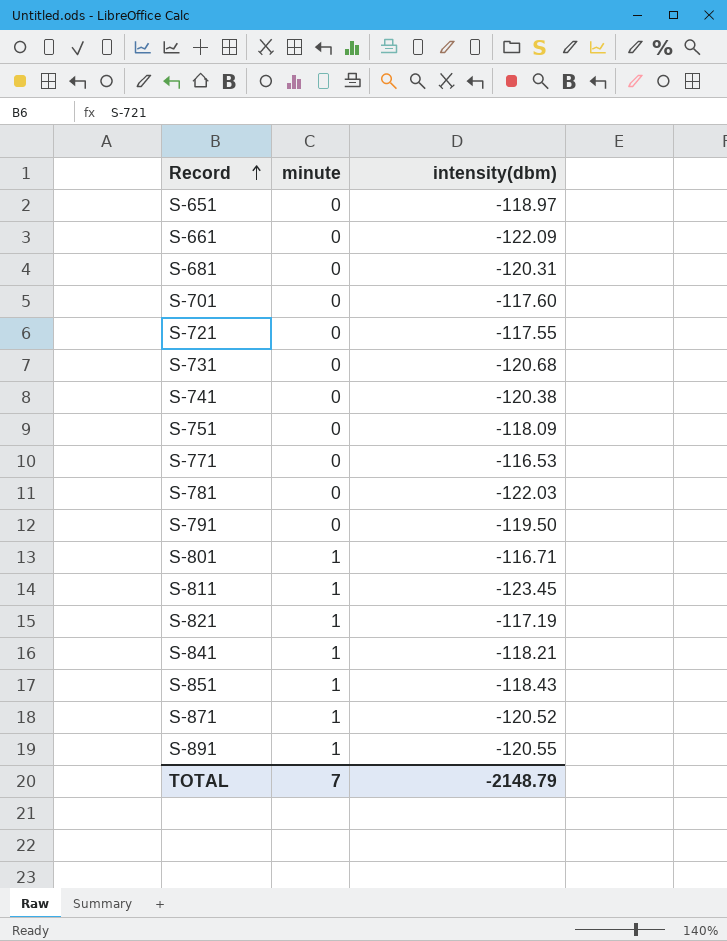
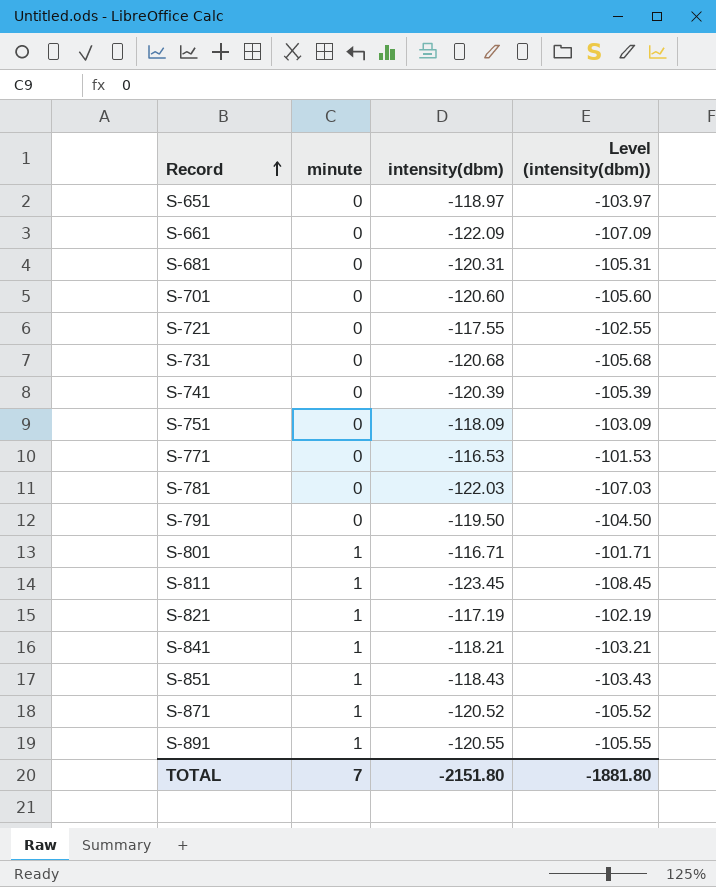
column Level (intensity(dbm)) | formula: none -> [intensity(dbm)] + 15
S-701 | intensity(dbm): -117.60 -> -120.60
S-741 | intensity(dbm): -120.38 -> -120.39
TOTAL | intensity(dbm): -2148.79 -> -2151.80

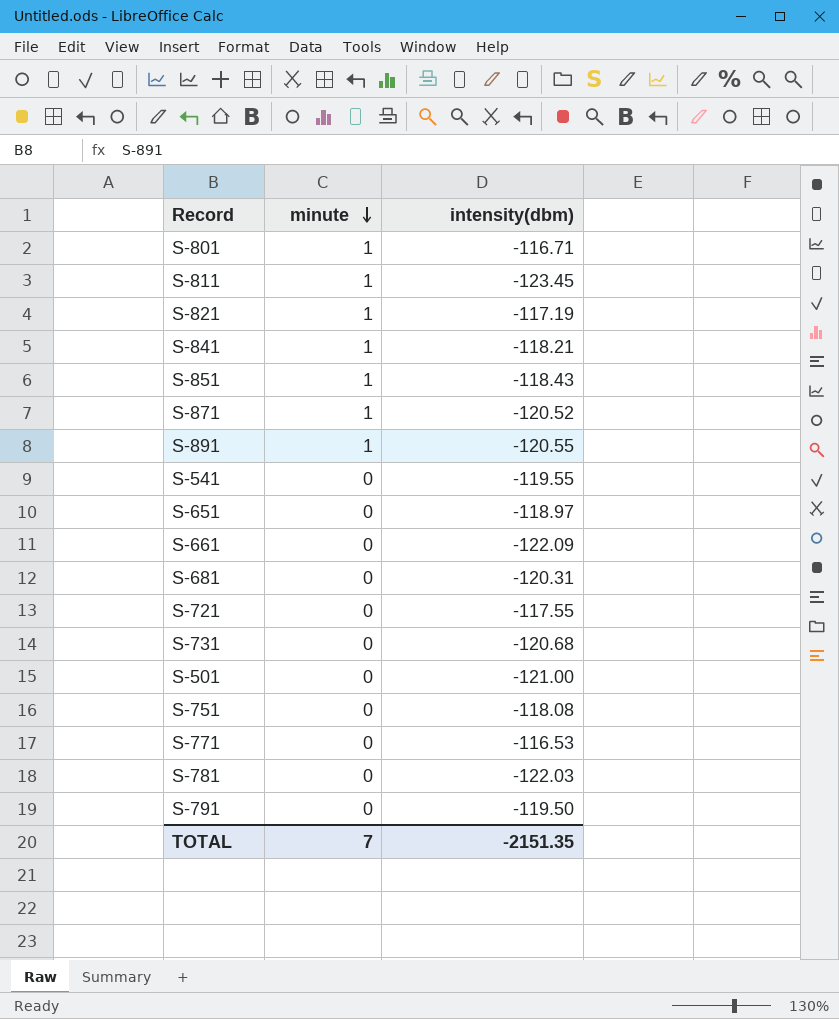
row order: Record ascending -> minute descending
column Level (intensity(dbm)) | formula: [intensity(dbm)] + 15 -> none
row S-701: 0 | -120.60 | -105.60 -> none
row S-741: 0 | -120.39 | -105.39 -> none
row S-541: none -> 0 | -119.55
row S-501: none -> 0 | -121.00
S-751 | intensity(dbm): -118.09 -> -118.08
TOTAL | intensity(dbm): -2151.80 -> -2151.35

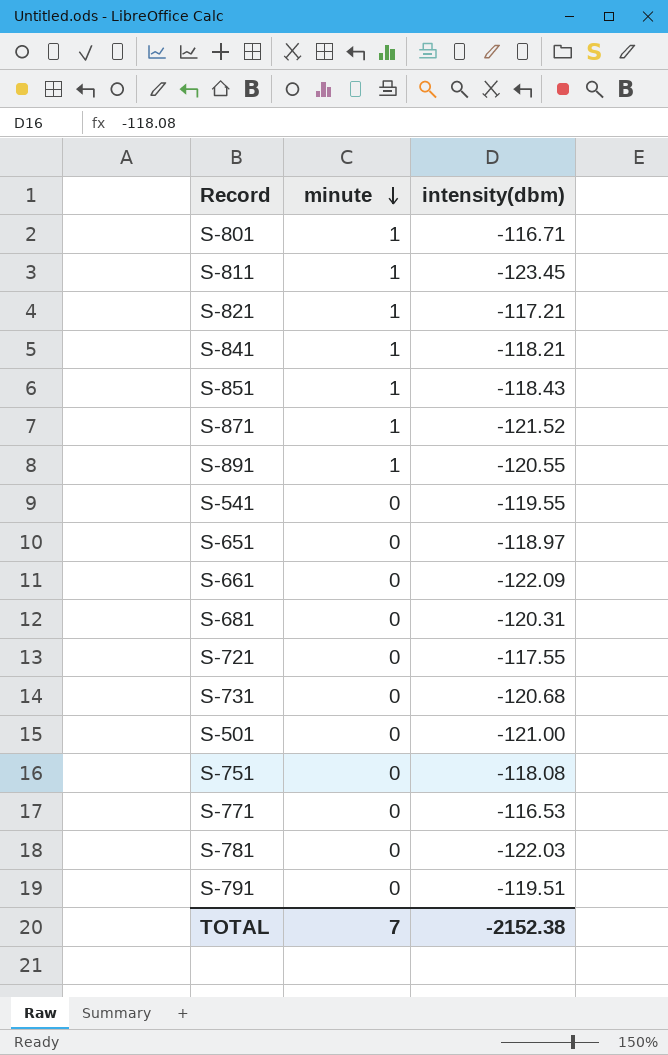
S-821 | intensity(dbm): -117.19 -> -117.21
S-871 | intensity(dbm): -120.52 -> -121.52
S-791 | intensity(dbm): -119.50 -> -119.51
TOTAL | intensity(dbm): -2151.35 -> -2152.38

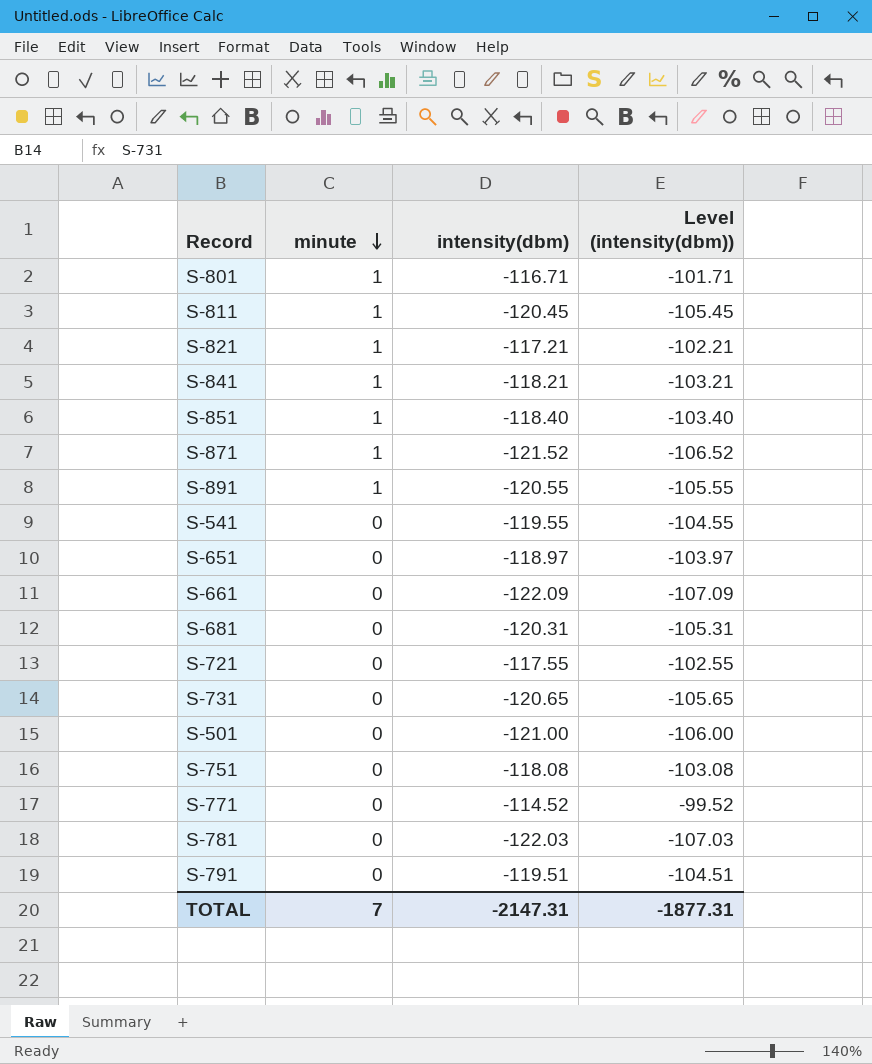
column Level (intensity(dbm)) | formula: none -> [intensity(dbm)] + 15
S-811 | intensity(dbm): -123.45 -> -120.45
S-851 | intensity(dbm): -118.43 -> -118.40
S-731 | intensity(dbm): -120.68 -> -120.65
S-771 | intensity(dbm): -116.53 -> -114.52
TOTAL | intensity(dbm): -2152.38 -> -2147.31

